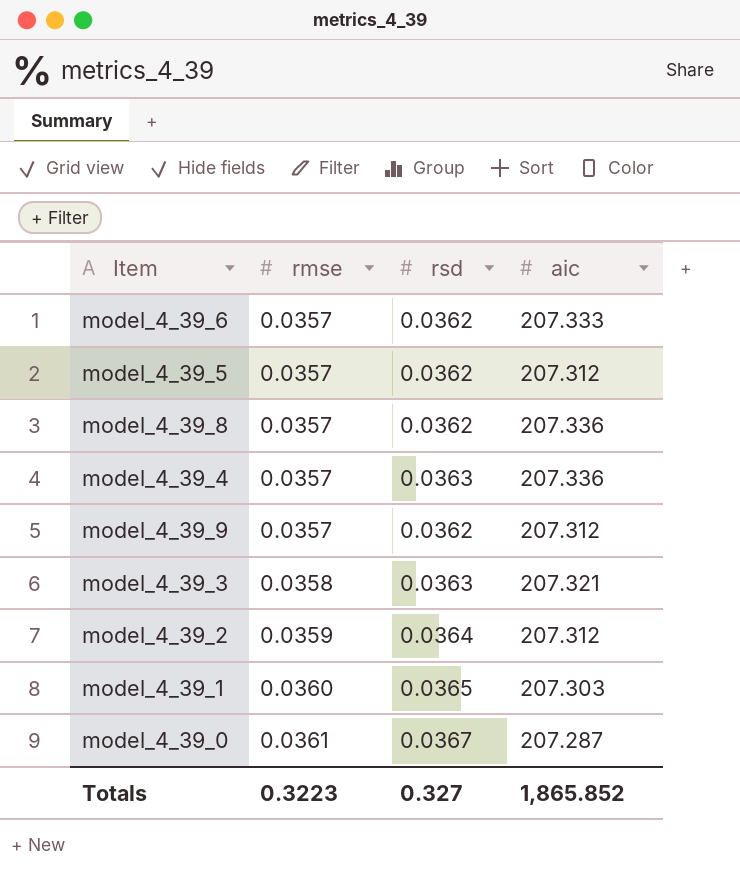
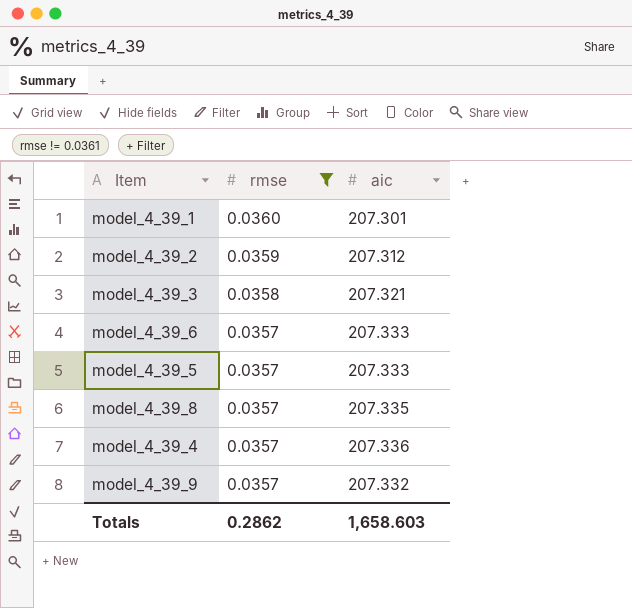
filter: none -> rmse != 0.0361
row order: rmse ascending -> rmse descending
column rsd | position: 3 -> none
model_4_39_1 | aic: 207.303 -> 207.301
model_4_39_5 | aic: 207.312 -> 207.333
model_4_39_8 | aic: 207.336 -> 207.335
model_4_39_9 | aic: 207.312 -> 207.332
Totals | rmse: 0.3223 -> 0.2862
Totals | aic: 1,865.852 -> 1,658.603

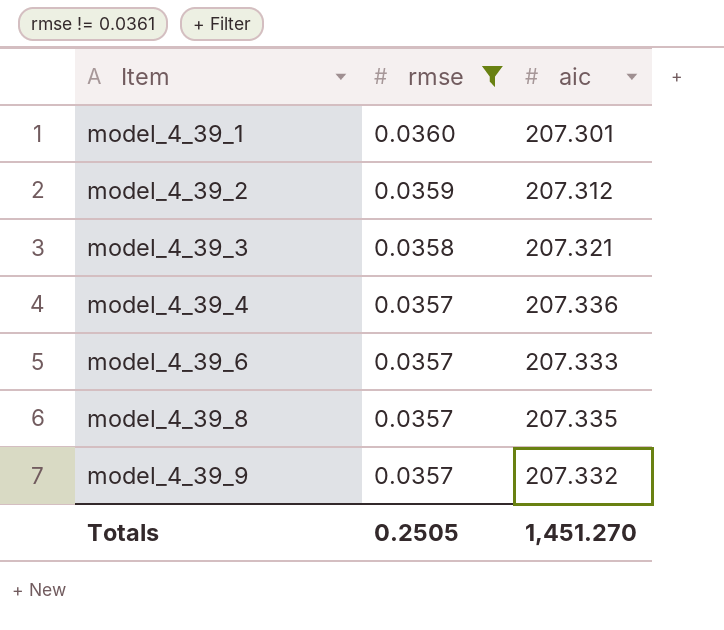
row order: rmse descending -> Item ascending
row model_4_39_5: 0.0357 | 207.333 -> none
Totals | rmse: 0.2862 -> 0.2505
Totals | aic: 1,658.603 -> 1,451.270

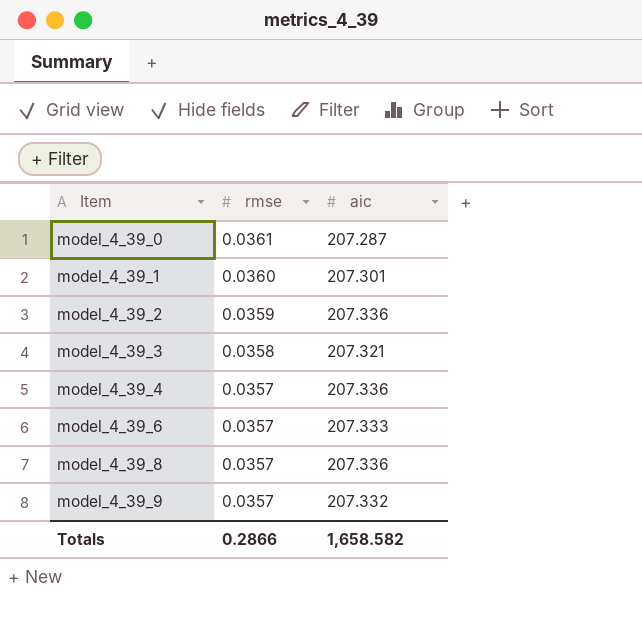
filter: rmse != 0.0361 -> none
model_4_39_2 | aic: 207.312 -> 207.336
model_4_39_8 | aic: 207.335 -> 207.336
Totals | rmse: 0.2505 -> 0.2866
Totals | aic: 1,451.270 -> 1,658.582

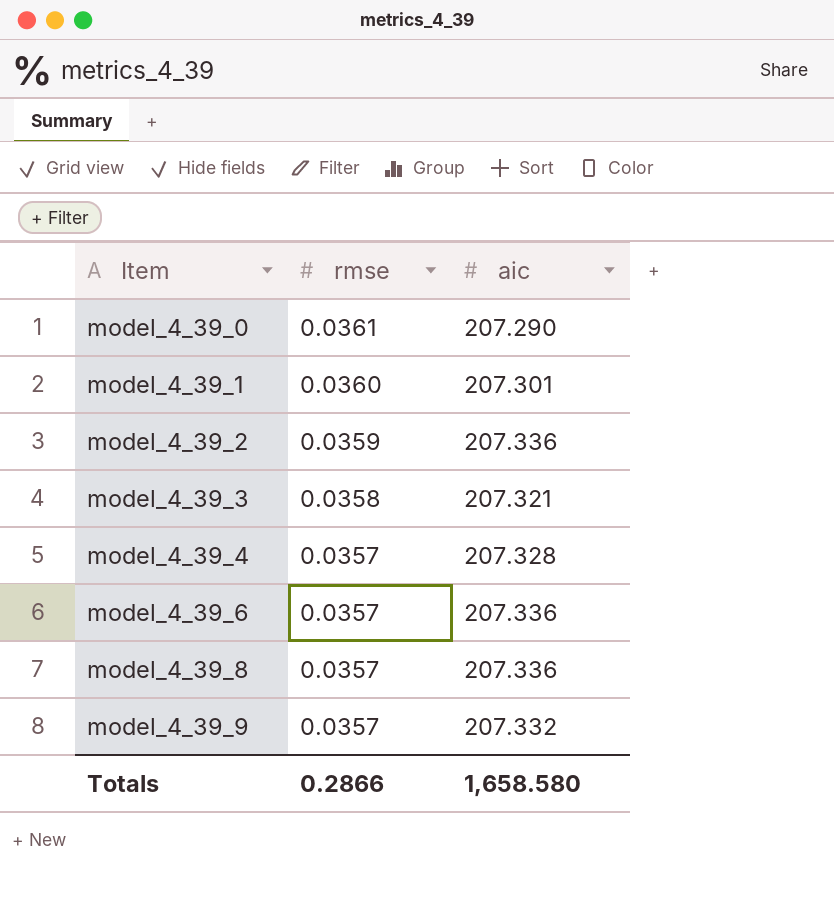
model_4_39_0 | aic: 207.287 -> 207.290
model_4_39_4 | aic: 207.336 -> 207.328
model_4_39_6 | aic: 207.333 -> 207.336
Totals | aic: 1,658.582 -> 1,658.580

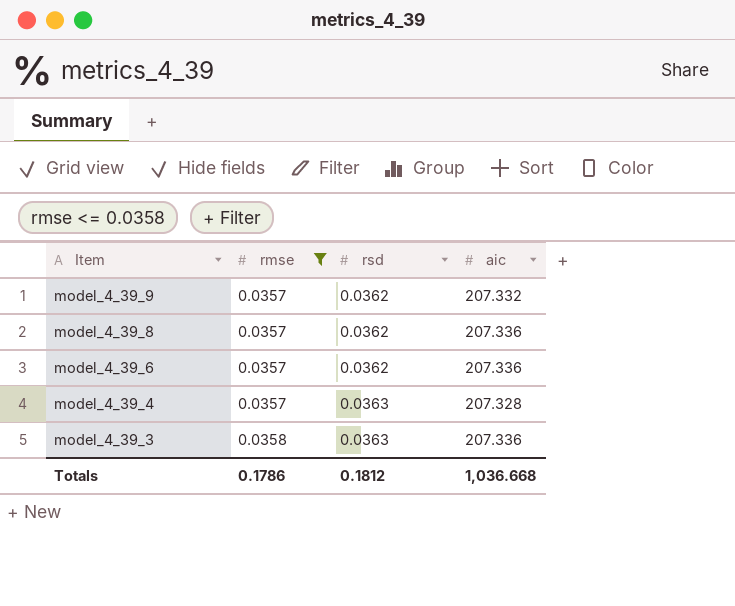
filter: none -> rmse <= 0.0358
row order: Item ascending -> Item descending
column rsd | position: none -> 3
model_4_39_3 | aic: 207.321 -> 207.336
Totals | rmse: 0.2866 -> 0.1786
Totals | aic: 1,658.580 -> 1,036.668

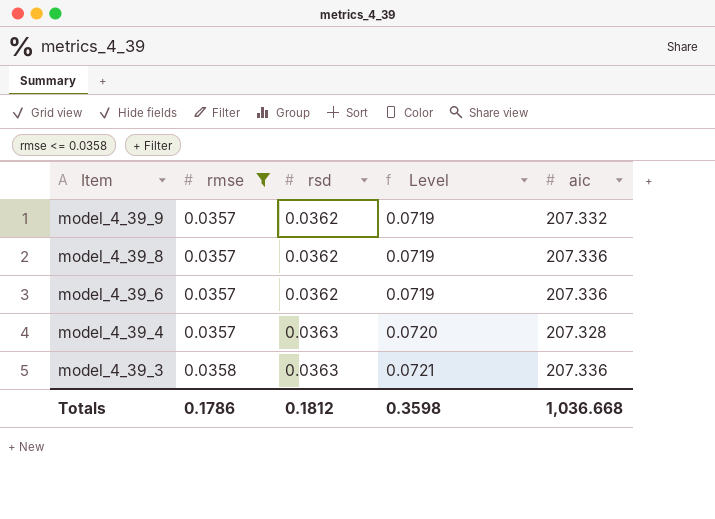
column Level | formula: none -> [rmse] + [rsd]

